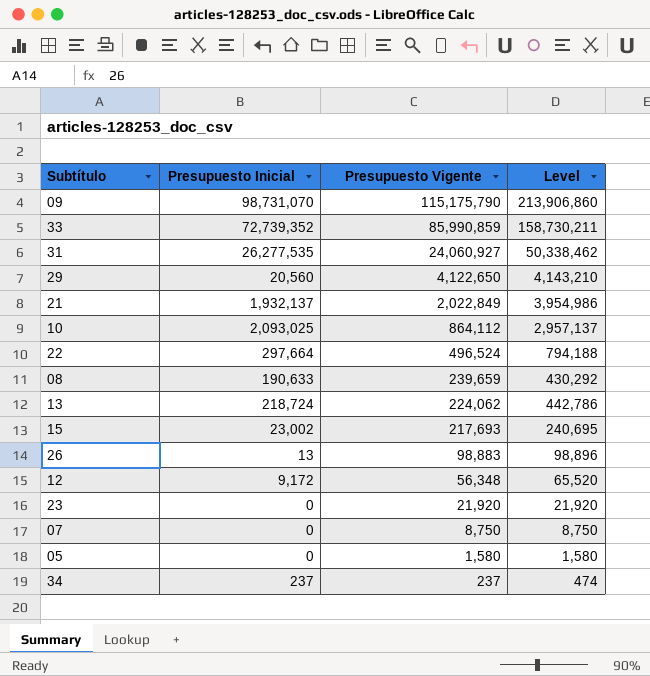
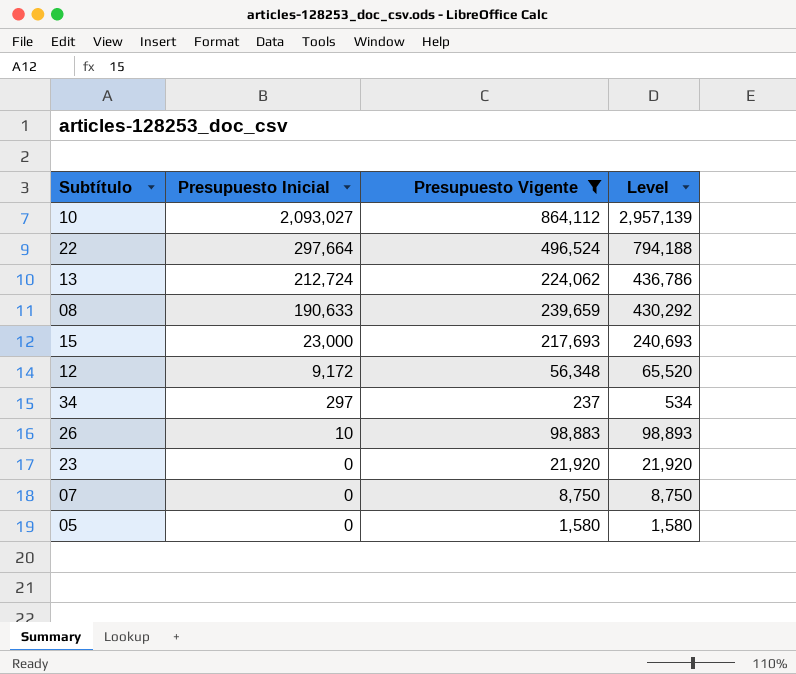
filter: none -> Presupuesto Vigente <= 864,112
row order: Presupuesto Vigente descending -> Presupuesto Inicial descending
10 | Presupuesto Inicial: 2,093,025 -> 2,093,027
10 | Level: 2,957,137 -> 2,957,139
13 | Presupuesto Inicial: 218,724 -> 212,724
13 | Level: 442,786 -> 436,786
15 | Presupuesto Inicial: 23,002 -> 23,000
15 | Level: 240,695 -> 240,693
34 | Presupuesto Inicial: 237 -> 297
34 | Level: 474 -> 534
26 | Presupuesto Inicial: 13 -> 10
26 | Level: 98,896 -> 98,893

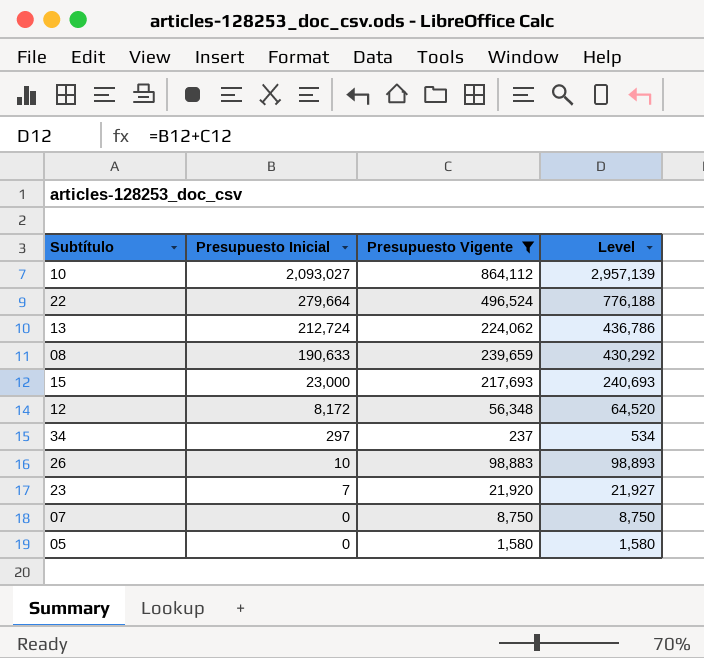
22 | Presupuesto Inicial: 297,664 -> 279,664
22 | Level: 794,188 -> 776,188
12 | Presupuesto Inicial: 9,172 -> 8,172
12 | Level: 65,520 -> 64,520
23 | Presupuesto Inicial: 0 -> 7
23 | Level: 21,920 -> 21,927

